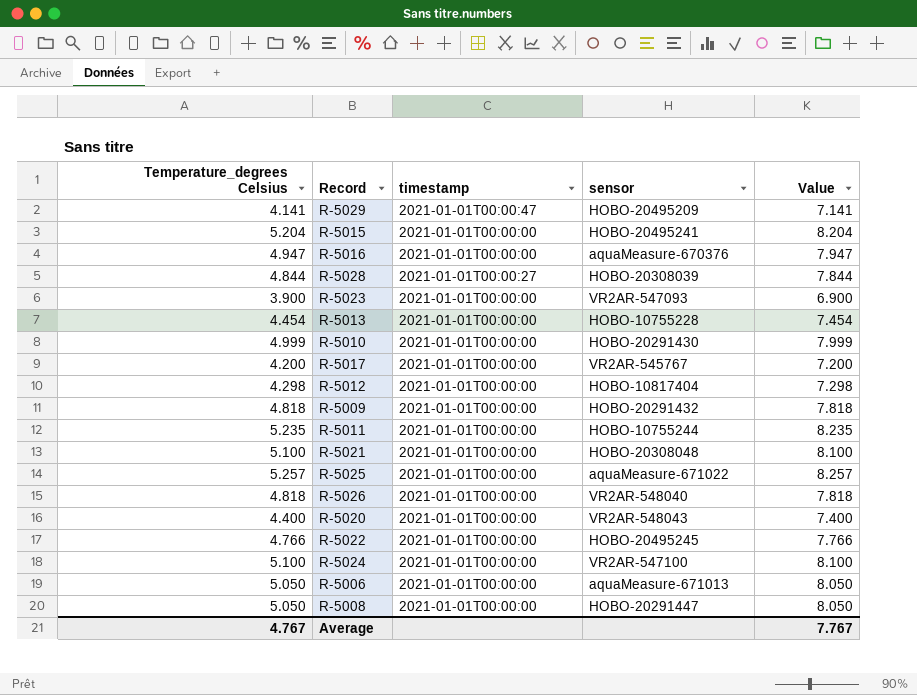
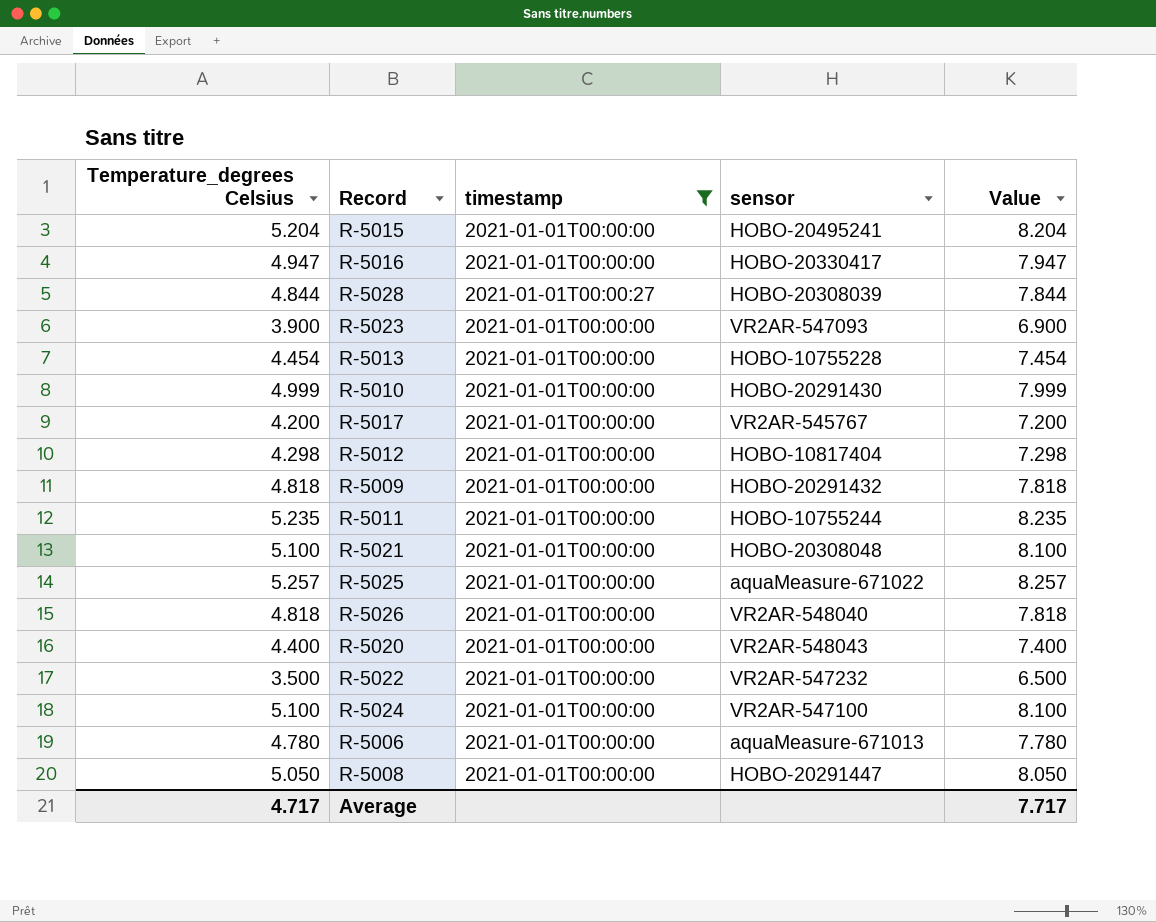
filter: none -> timestamp != 2021-01-01T00:00:47
R-5016 | sensor: aquaMeasure-670376 -> HOBO-20330417
R-5022 | Temperature_degrees Celsius: 4.766 -> 3.500
R-5022 | sensor: HOBO-20495245 -> VR2AR-547232
R-5022 | Value: 7.766 -> 6.500
R-5006 | Temperature_degrees Celsius: 5.050 -> 4.780
R-5006 | Value: 8.050 -> 7.780
Average | Temperature_degrees Celsius: 4.767 -> 4.717
Average | Value: 7.767 -> 7.717

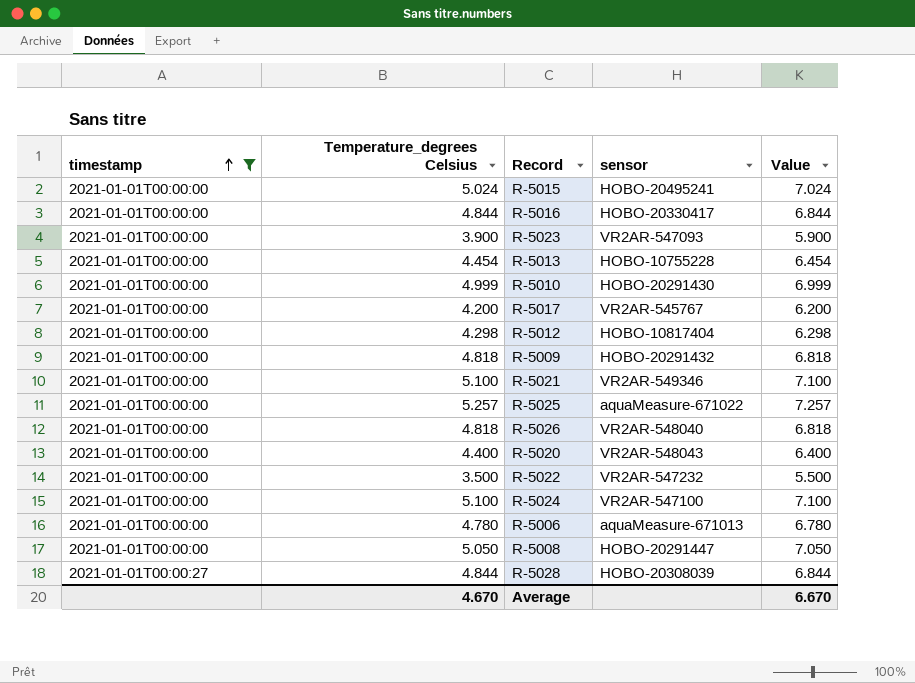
row order: none -> timestamp ascending
column timestamp | position: 3 -> 1
column Value | formula: [Temperature_degrees Celsius] + 3 -> [Temperature_degrees Celsius] + 2
row R-5011: 5.235 | 2021-01-01T00:00:00 | HOBO-10755244 | 8.235 -> none
R-5015 | Temperature_degrees Celsius: 5.204 -> 5.024
R-5016 | Temperature_degrees Celsius: 4.947 -> 4.844
R-5021 | sensor: HOBO-20308048 -> VR2AR-549346
Average | Temperature_degrees Celsius: 4.717 -> 4.670
Average | Value: 7.717 -> 6.670

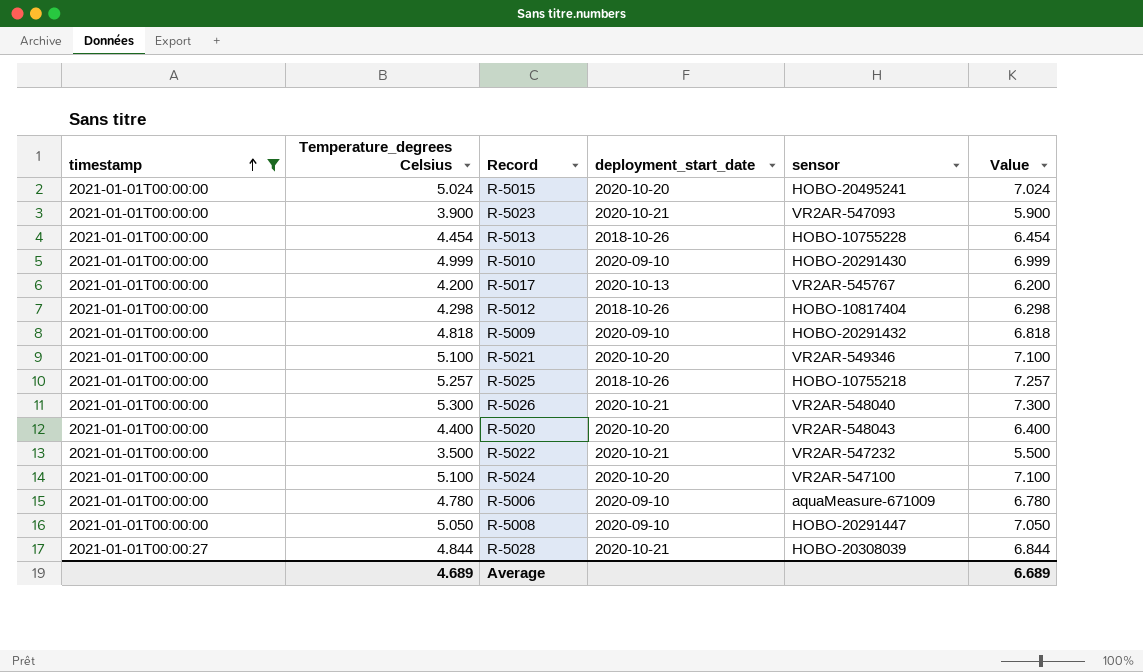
column deployment_start_date | position: none -> 4
row R-5016: 2021-01-01T00:00:00 | 4.844 | HOBO-20330417 | 6.844 -> none
R-5025 | sensor: aquaMeasure-671022 -> HOBO-10755218
R-5026 | Temperature_degrees Celsius: 4.818 -> 5.300
R-5026 | Value: 6.818 -> 7.300
R-5006 | sensor: aquaMeasure-671013 -> aquaMeasure-671009
Average | Temperature_degrees Celsius: 4.670 -> 4.689
Average | Value: 6.670 -> 6.689

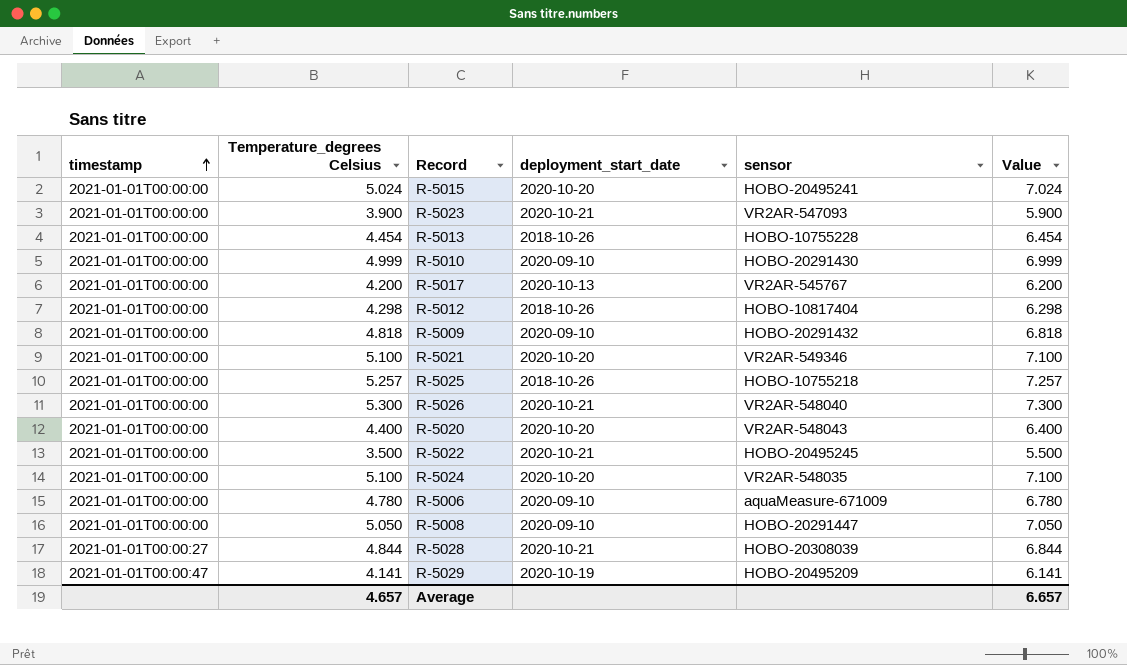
filter: timestamp != 2021-01-01T00:00:47 -> none
R-5022 | sensor: VR2AR-547232 -> HOBO-20495245
R-5024 | sensor: VR2AR-547100 -> VR2AR-548035
Average | Temperature_degrees Celsius: 4.689 -> 4.657
Average | Value: 6.689 -> 6.657

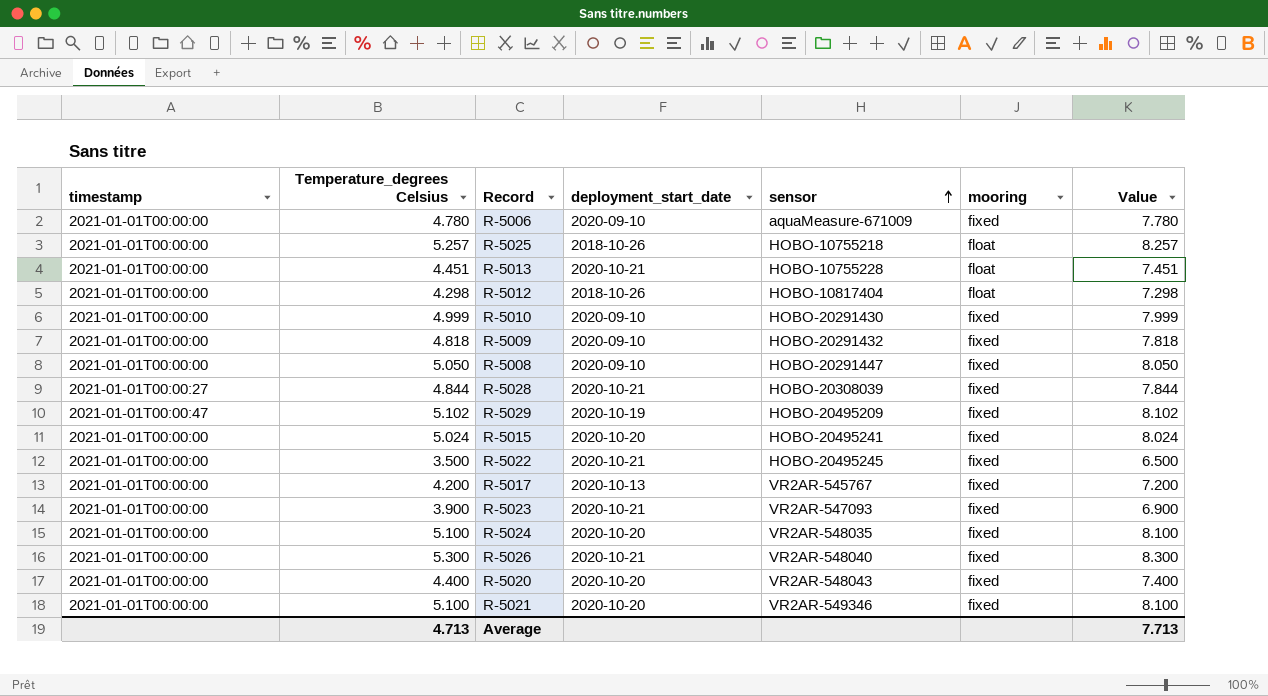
row order: timestamp ascending -> sensor ascending
column mooring | position: none -> 6
column Value | formula: [Temperature_degrees Celsius] + 2 -> [Temperature_degrees Celsius] + 3
R-5013 | Temperature_degrees Celsius: 4.454 -> 4.451
R-5013 | deployment_start_date: 2018-10-26 -> 2020-10-21
R-5029 | Temperature_degrees Celsius: 4.141 -> 5.102
Average | Temperature_degrees Celsius: 4.657 -> 4.713
Average | Value: 6.657 -> 7.713

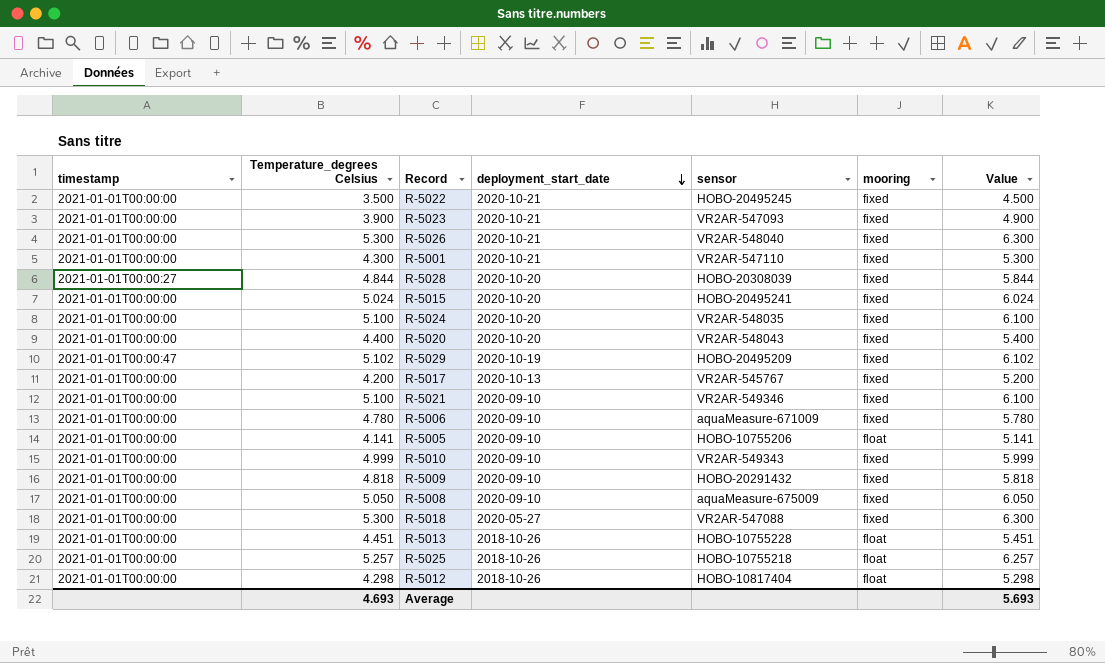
row order: sensor ascending -> deployment_start_date descending
column Value | formula: [Temperature_degrees Celsius] + 3 -> [Temperature_degrees Celsius] + 1
row R-5001: none -> 2021-01-01T00:00:00 | 4.300 | 2020-10-21 | VR2AR-547110 | fixed | 5.300
R-5028 | deployment_start_date: 2020-10-21 -> 2020-10-20
R-5021 | deployment_start_date: 2020-10-20 -> 2020-09-10
row R-5005: none -> 2021-01-01T00:00:00 | 4.141 | 2020-09-10 | HOBO-10755206 | float | 5.141
R-5010 | sensor: HOBO-20291430 -> VR2AR-549343
R-5008 | sensor: HOBO-20291447 -> aquaMeasure-675009
row R-5018: none -> 2021-01-01T00:00:00 | 5.300 | 2020-05-27 | VR2AR-547088 | fixed | 6.300
R-5013 | deployment_start_date: 2020-10-21 -> 2018-10-26
Average | Temperature_degrees Celsius: 4.713 -> 4.693
Average | Value: 7.713 -> 5.693

